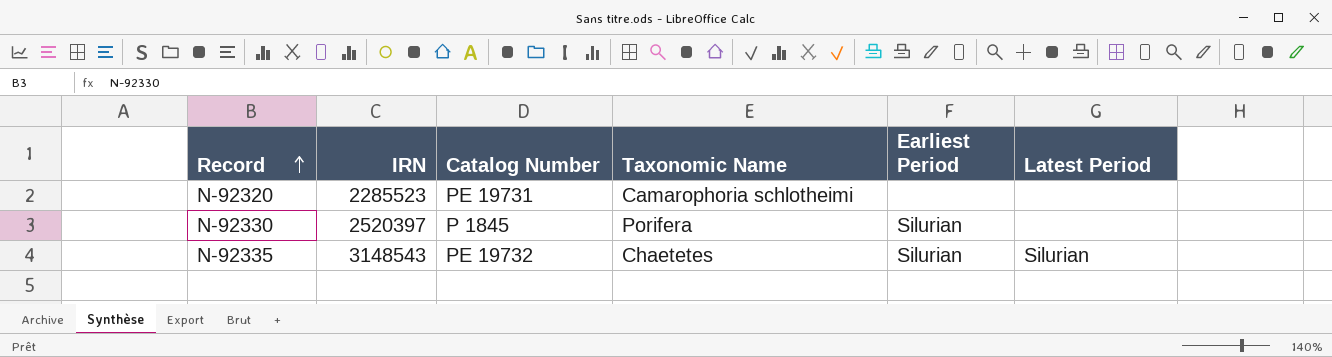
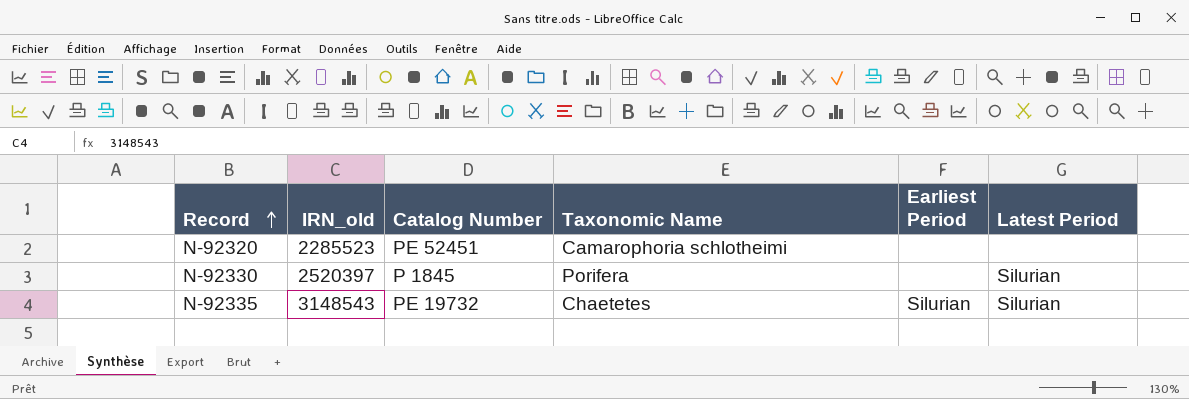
column name: IRN -> IRN_old
N-92320 | Catalog Number: PE 19731 -> PE 52451
N-92330 | Earliest Period: Silurian -> none
N-92330 | Latest Period: none -> Silurian

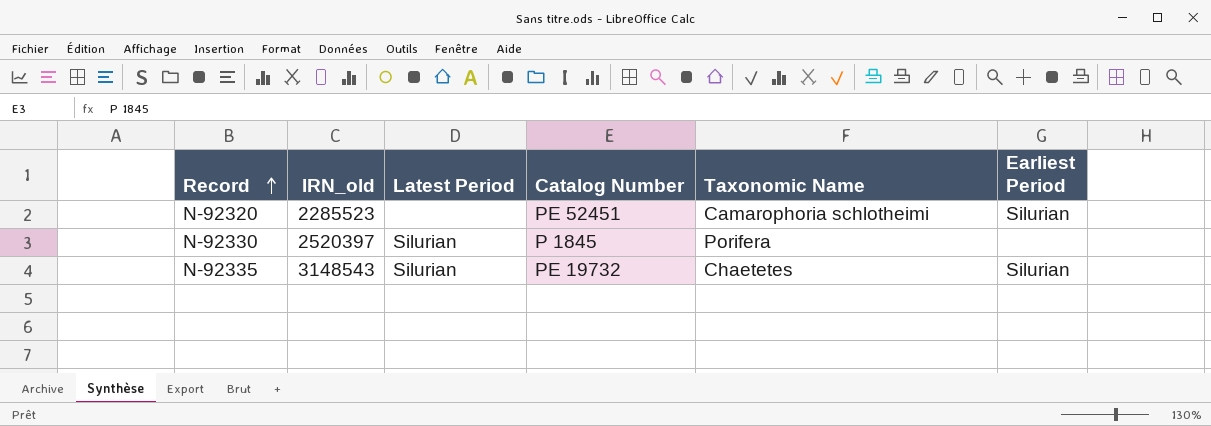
column Latest Period | position: 6 -> 3
N-92320 | Earliest Period: none -> Silurian

